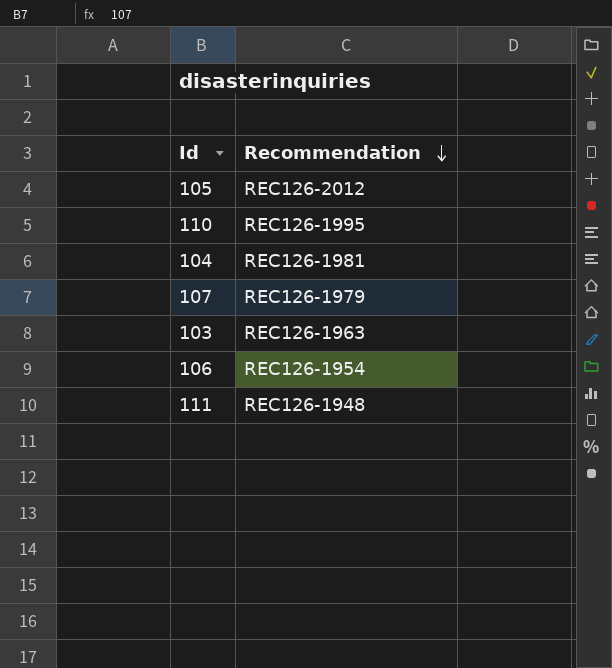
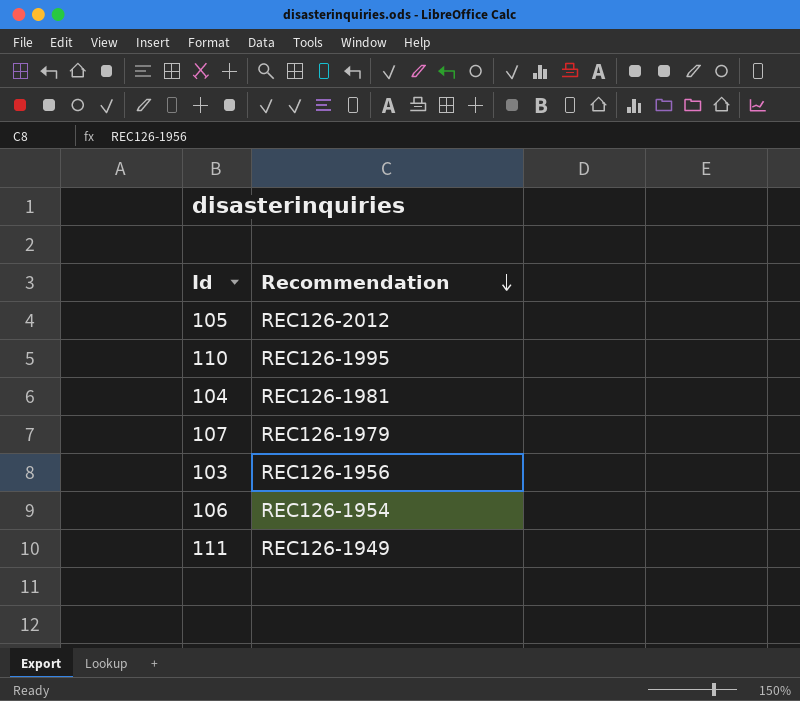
103 | Recommendation: REC126-1963 -> REC126-1956
111 | Recommendation: REC126-1948 -> REC126-1949

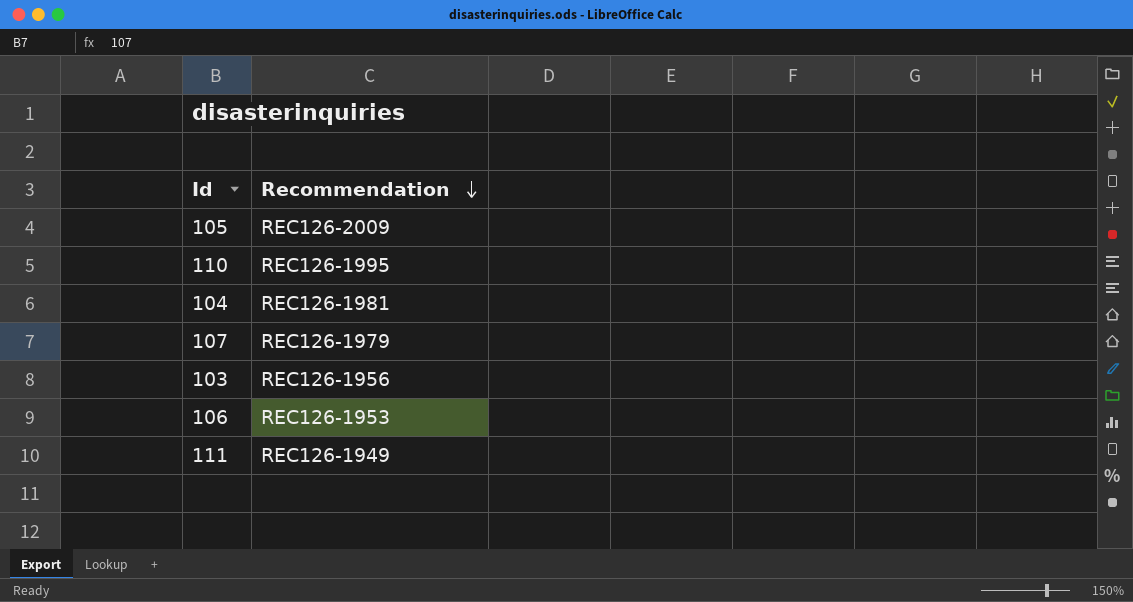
105 | Recommendation: REC126-2012 -> REC126-2009
106 | Recommendation: REC126-1954 -> REC126-1953

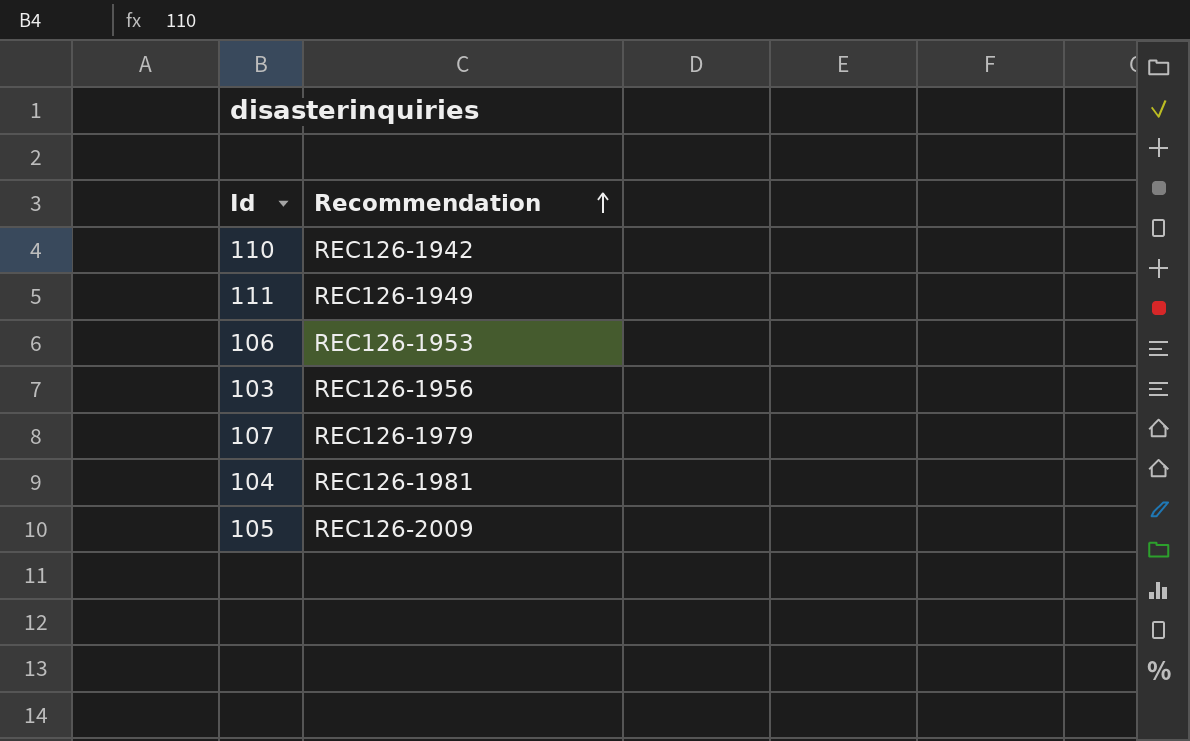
row order: Recommendation descending -> Recommendation ascending
110 | Recommendation: REC126-1995 -> REC126-1942

